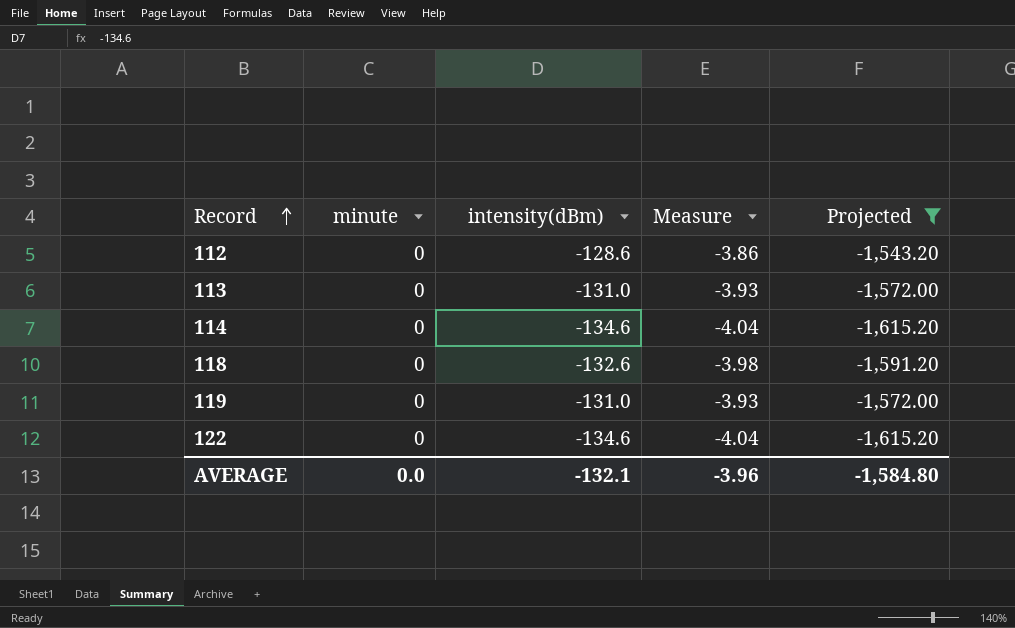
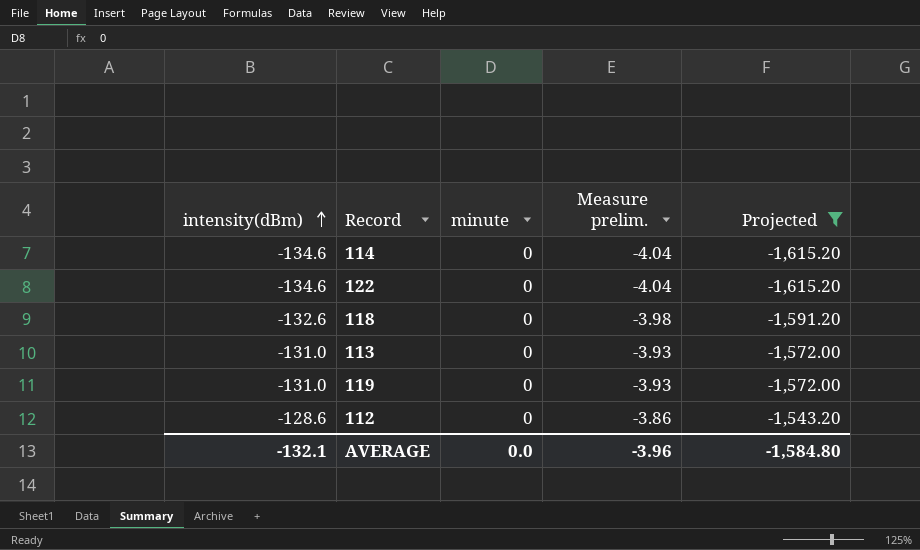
row order: Record ascending -> intensity(dBm) ascending
column intensity(dBm) | position: 3 -> 1
column name: Measure -> Measure prelim.

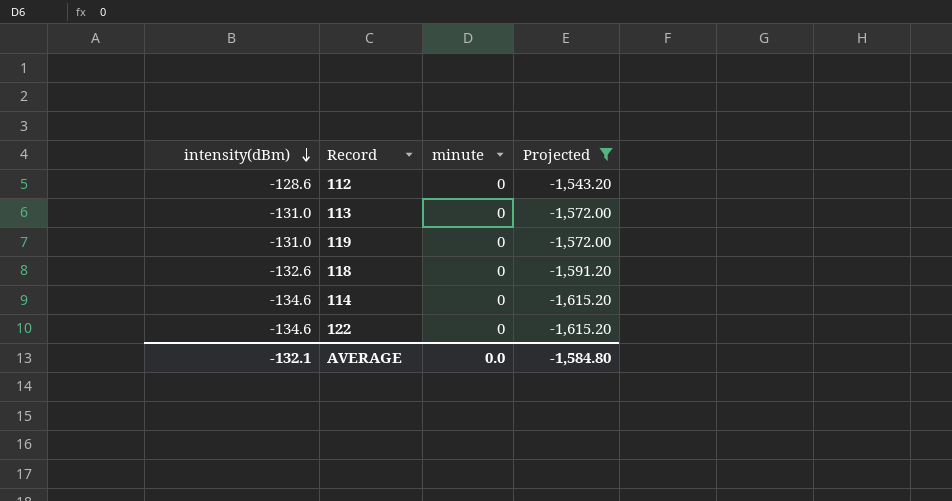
row order: intensity(dBm) ascending -> intensity(dBm) descending
column Measure prelim. | formula: [intensity(dBm)] * 0.03 -> none

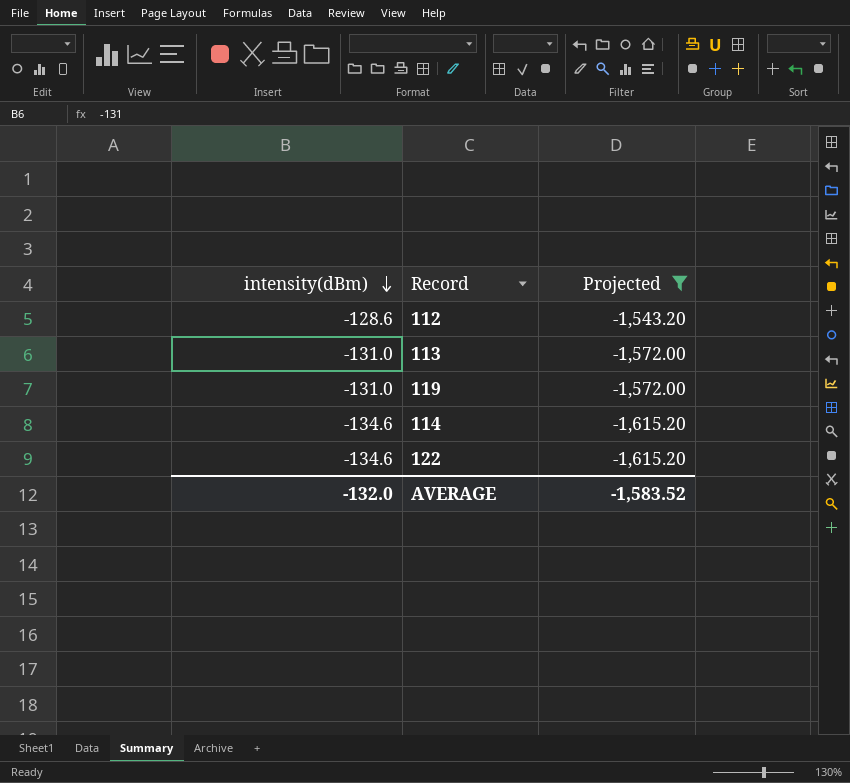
column minute | position: 3 -> none
row 118: -132.6 | 0 | -1,591.20 -> none
AVERAGE | intensity(dBm): -132.1 -> -132.0
AVERAGE | Projected: -1,584.80 -> -1,583.52

